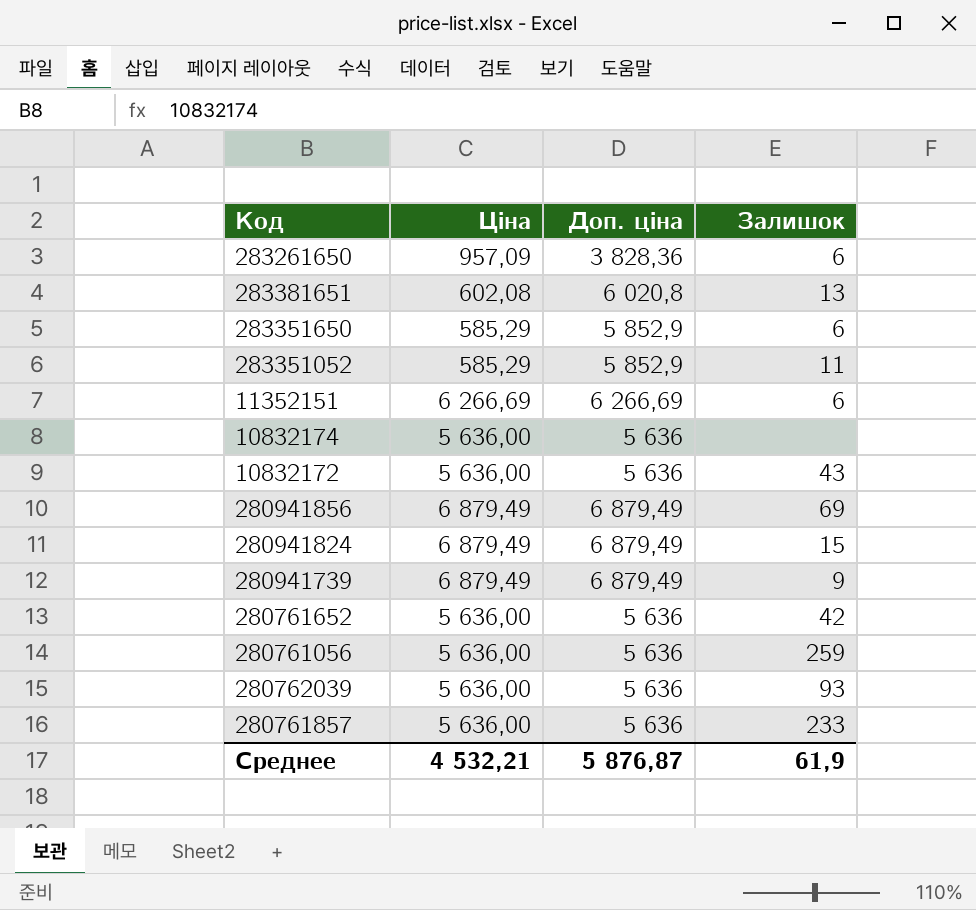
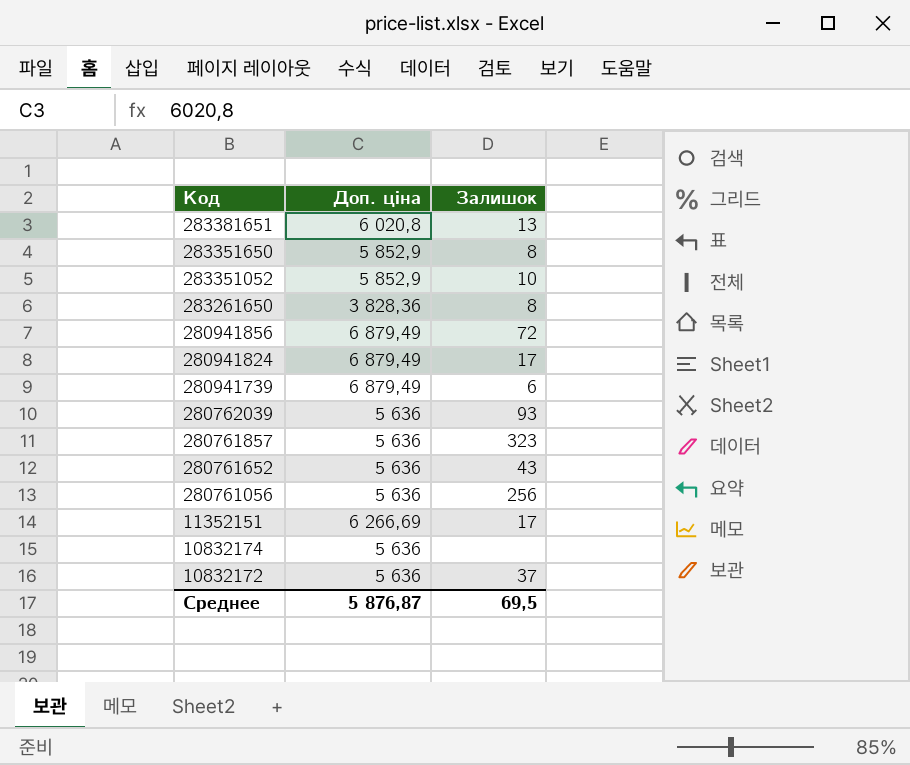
row order: none -> Код descending
column Ціна | position: 2 -> none
283351650 | Залишок: 6 -> 8
283351052 | Залишок: 11 -> 10
283261650 | Залишок: 6 -> 8
280941856 | Залишок: 69 -> 72
280941824 | Залишок: 15 -> 17
280941739 | Залишок: 9 -> 6
280761857 | Залишок: 233 -> 323
280761652 | Залишок: 42 -> 43
280761056 | Залишок: 259 -> 256
11352151 | Залишок: 6 -> 17
10832172 | Залишок: 43 -> 37
Среднее | Залишок: 61,9 -> 69,5

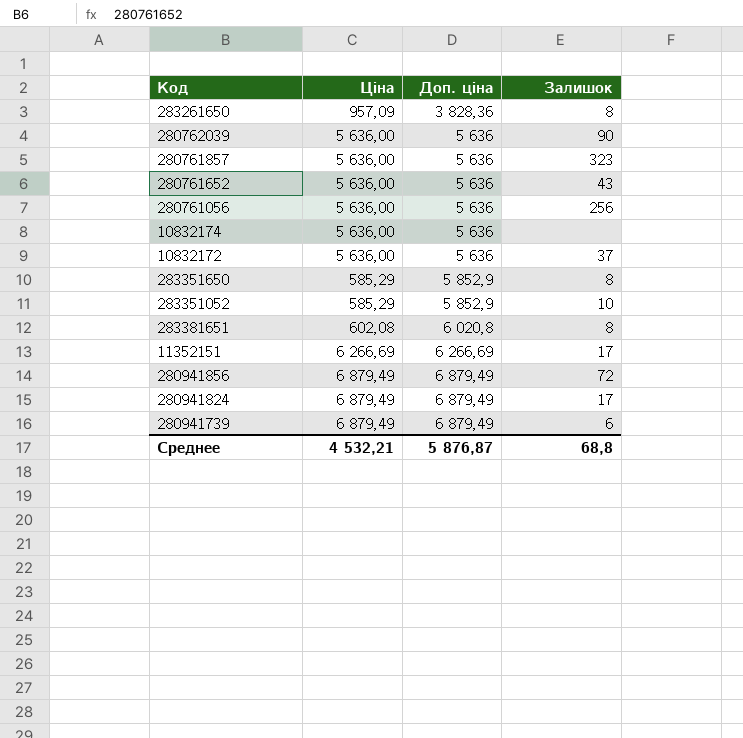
row order: Код descending -> Доп. ціна ascending
column Ціна | position: none -> 2
280762039 | Залишок: 93 -> 90
283381651 | Залишок: 13 -> 8
Среднее | Залишок: 69,5 -> 68,8

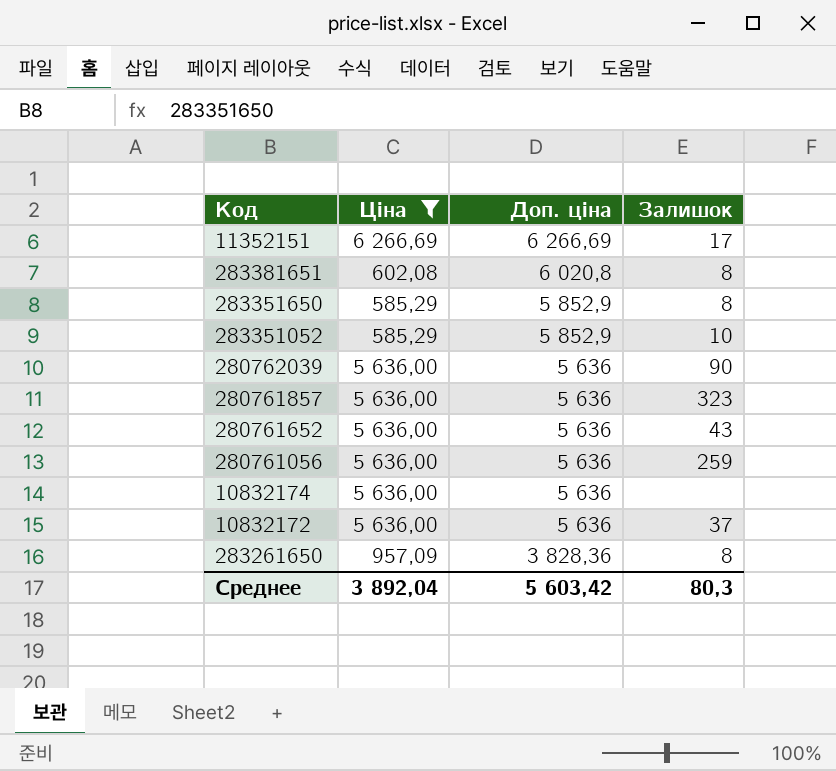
filter: none -> Ціна != 6 879,49
row order: Доп. ціна ascending -> Доп. ціна descending
280761056 | Залишок: 256 -> 259
Среднее | Ціна: 4 532,21 -> 3 892,04
Среднее | Доп. ціна: 5 876,87 -> 5 603,42
Среднее | Залишок: 68,8 -> 80,3

